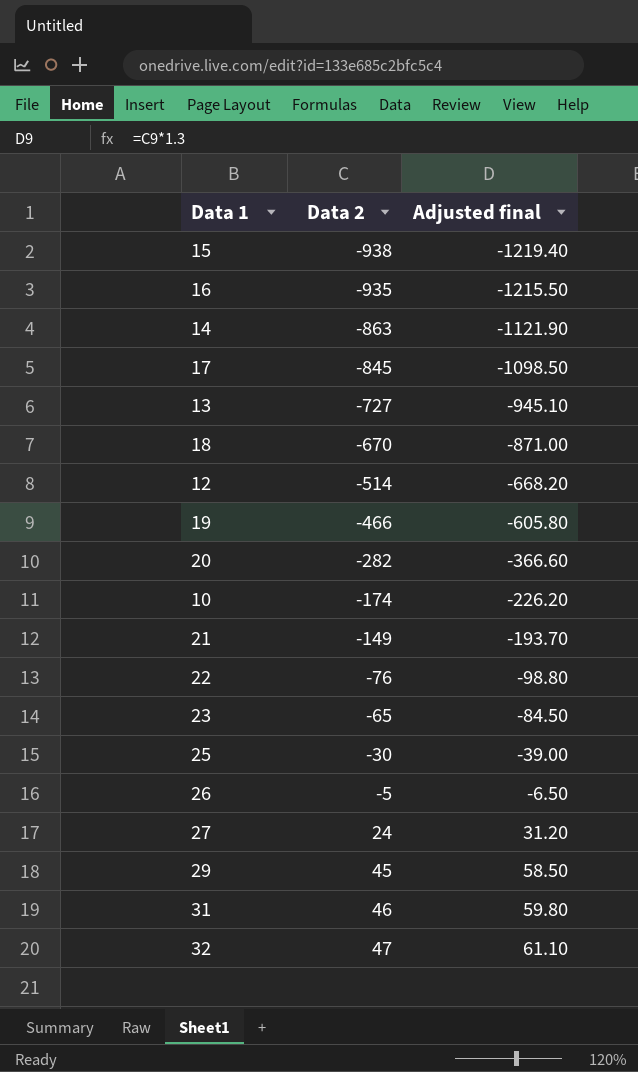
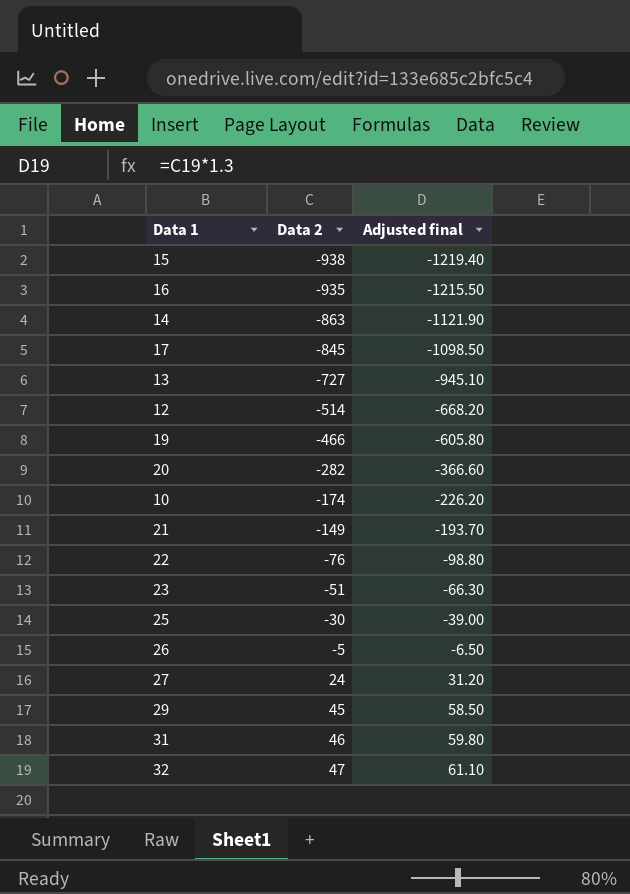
row 18: -670 | -871.00 -> none
23 | Data 2: -65 -> -51
23 | Adjusted final: -84.50 -> -66.30

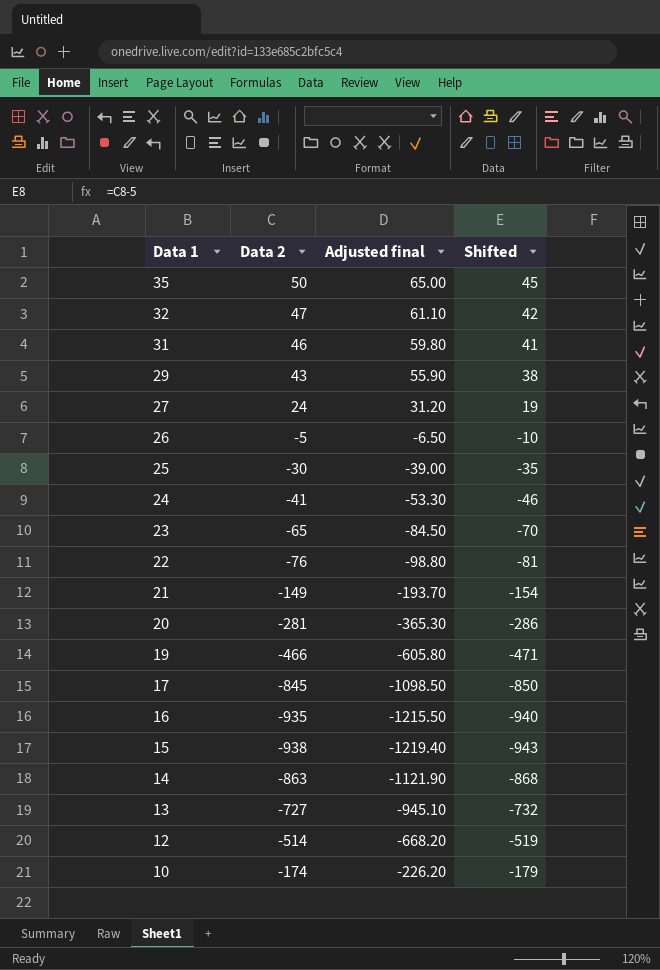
row order: Data 2 ascending -> Data 1 descending
column Shifted | formula: none -> [Data 2] - 5
row 35: none -> 50 | 65.00 | 45
29 | Data 2: 45 -> 43
29 | Adjusted final: 58.50 -> 55.90
row 24: none -> -41 | -53.30 | -46
23 | Data 2: -51 -> -65
23 | Adjusted final: -66.30 -> -84.50
20 | Data 2: -282 -> -281
20 | Adjusted final: -366.60 -> -365.30

